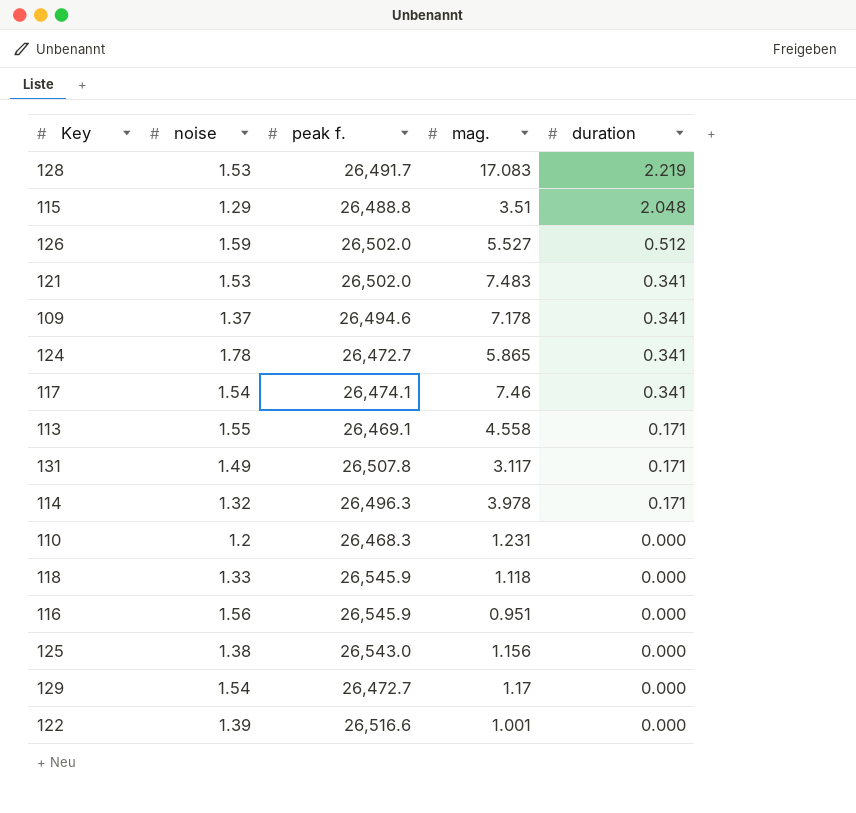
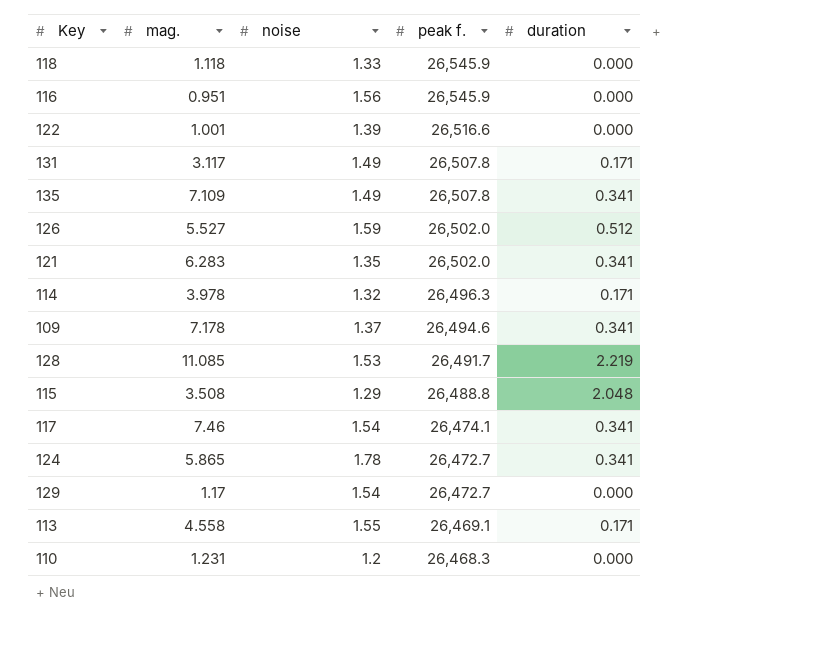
row order: duration descending -> peak f. descending
column mag. | position: 4 -> 2
row 125: 1.38 | 26,543.0 | 1.156 | 0.000 -> none
row 135: none -> 7.109 | 1.49 | 26,507.8 | 0.341
121 | mag.: 7.483 -> 6.283
121 | noise: 1.53 -> 1.35
128 | mag.: 17.083 -> 11.085
115 | mag.: 3.51 -> 3.508

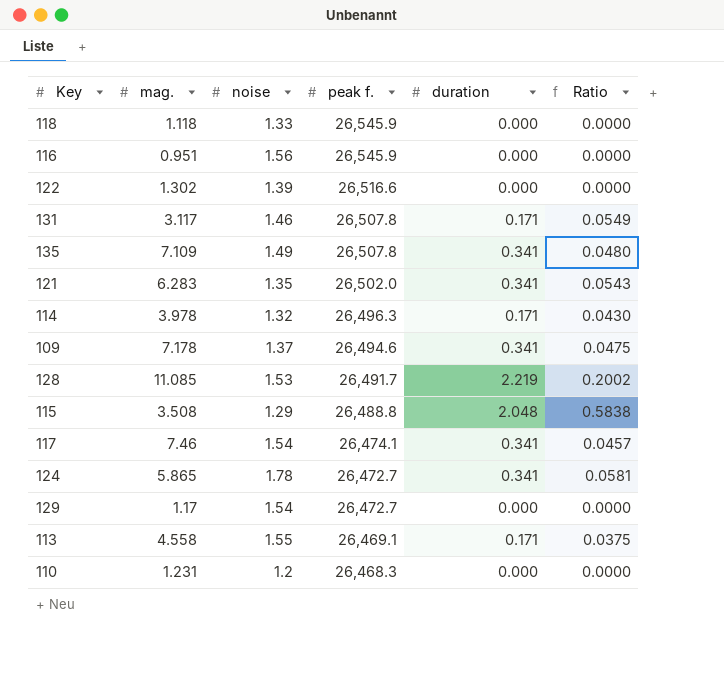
column Ratio | formula: none -> [duration] / [mag.]
row 126: 5.527 | 1.59 | 26,502.0 | 0.512 -> none
122 | mag.: 1.001 -> 1.302
131 | noise: 1.49 -> 1.46

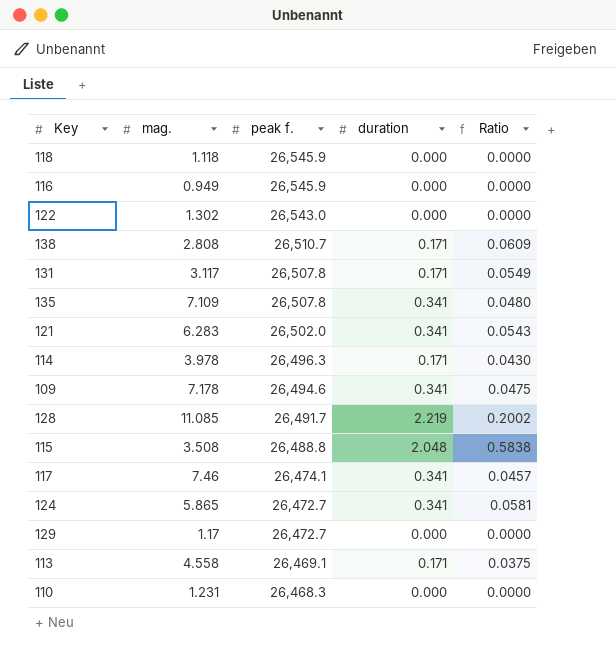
column noise | position: 3 -> none
116 | mag.: 0.951 -> 0.949
122 | peak f.: 26,516.6 -> 26,543.0
row 138: none -> 2.808 | 26,510.7 | 0.171 | 0.0609

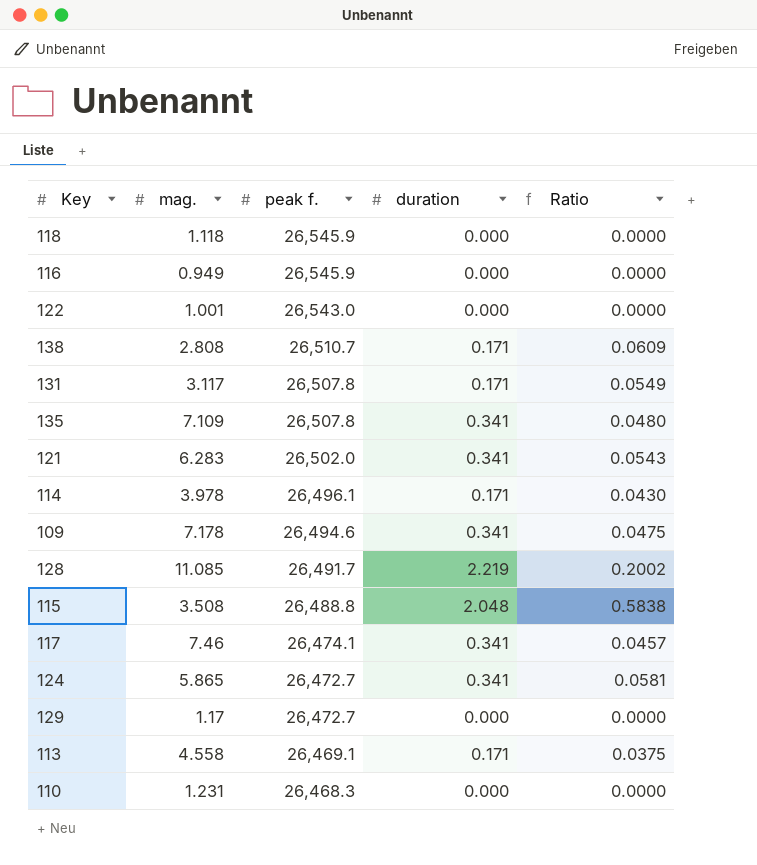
122 | mag.: 1.302 -> 1.001
114 | peak f.: 26,496.3 -> 26,496.1

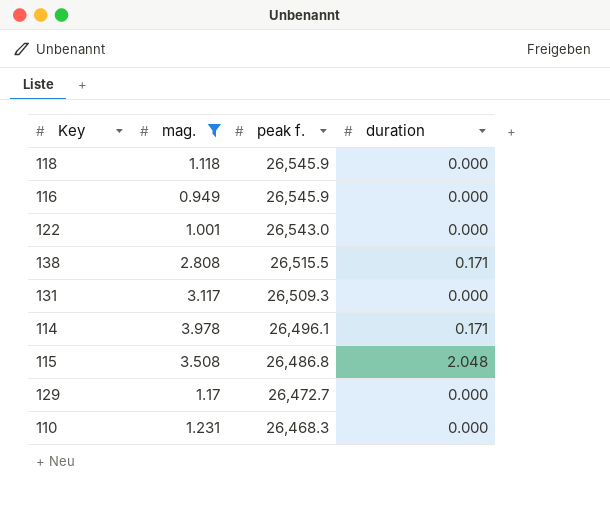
filter: none -> mag. <= 3.978
column Ratio | formula: [duration] / [mag.] -> none
138 | peak f.: 26,510.7 -> 26,515.5
131 | peak f.: 26,507.8 -> 26,509.3
131 | duration: 0.171 -> 0.000
115 | peak f.: 26,488.8 -> 26,486.8

